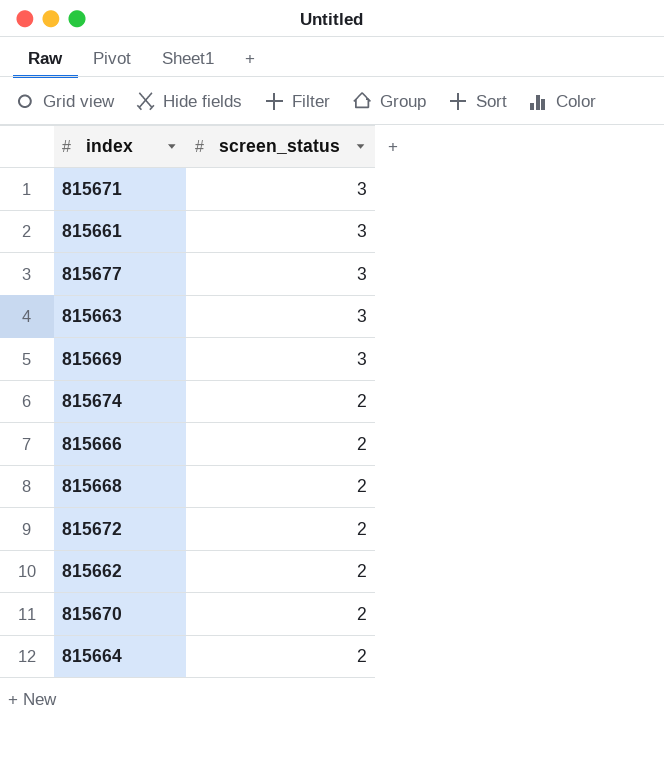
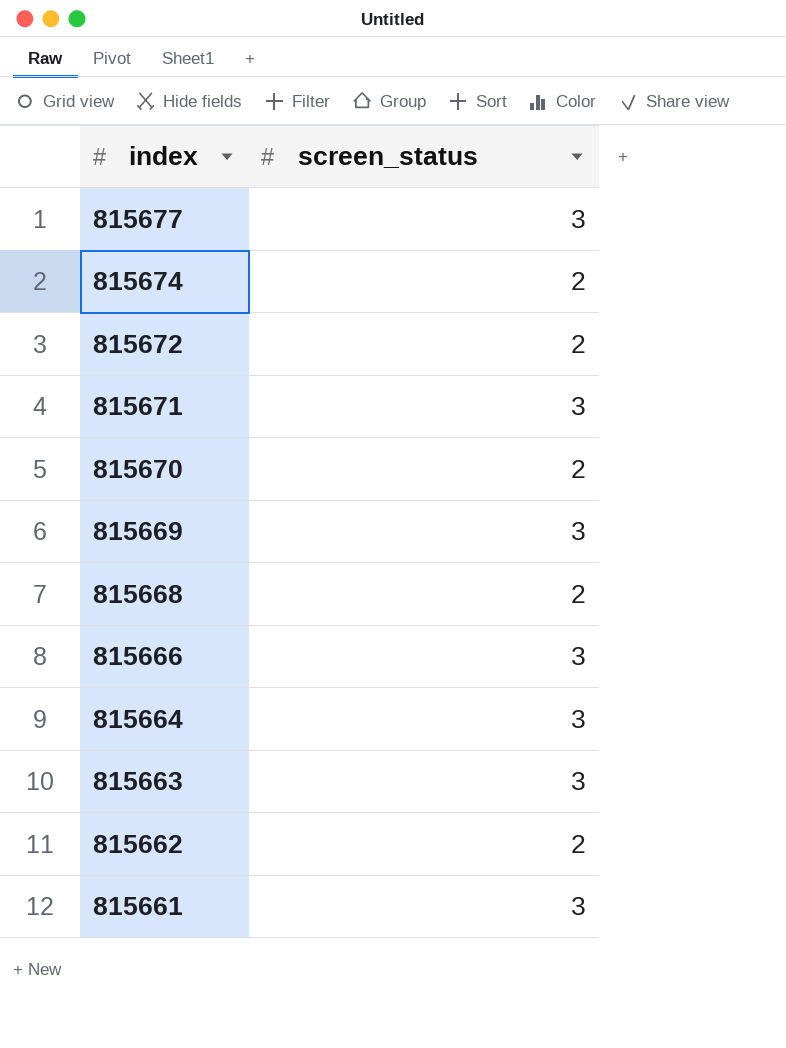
row order: screen_status descending -> index descending
815666 | screen_status: 2 -> 3
815664 | screen_status: 2 -> 3

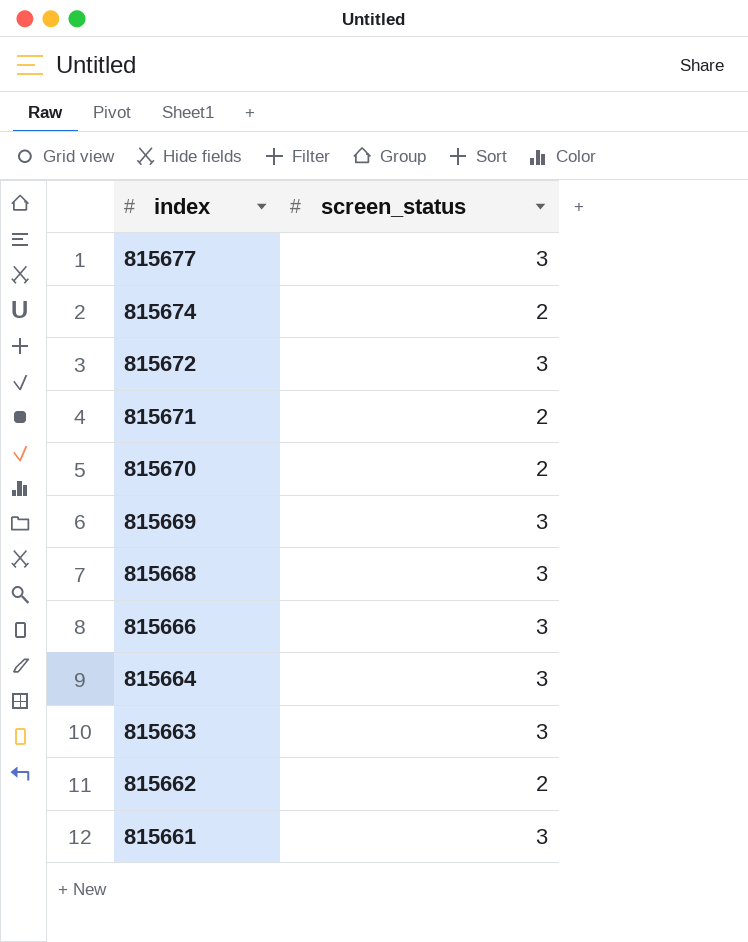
815672 | screen_status: 2 -> 3
815671 | screen_status: 3 -> 2
815668 | screen_status: 2 -> 3

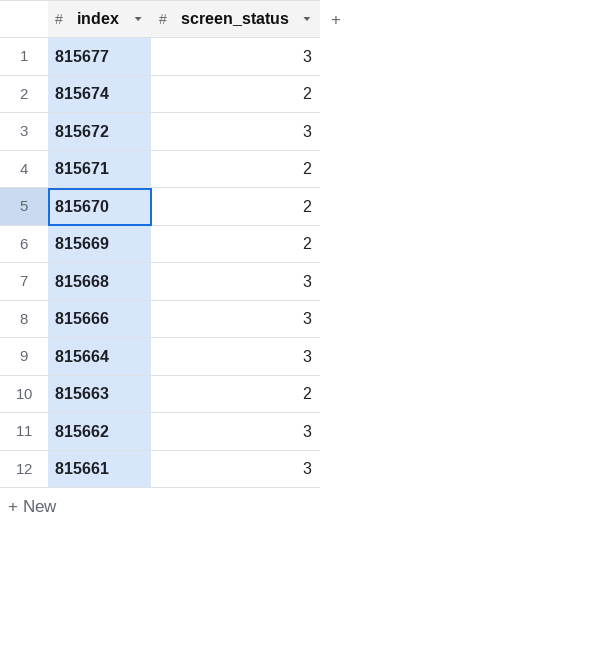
815669 | screen_status: 3 -> 2
815663 | screen_status: 3 -> 2
815662 | screen_status: 2 -> 3

